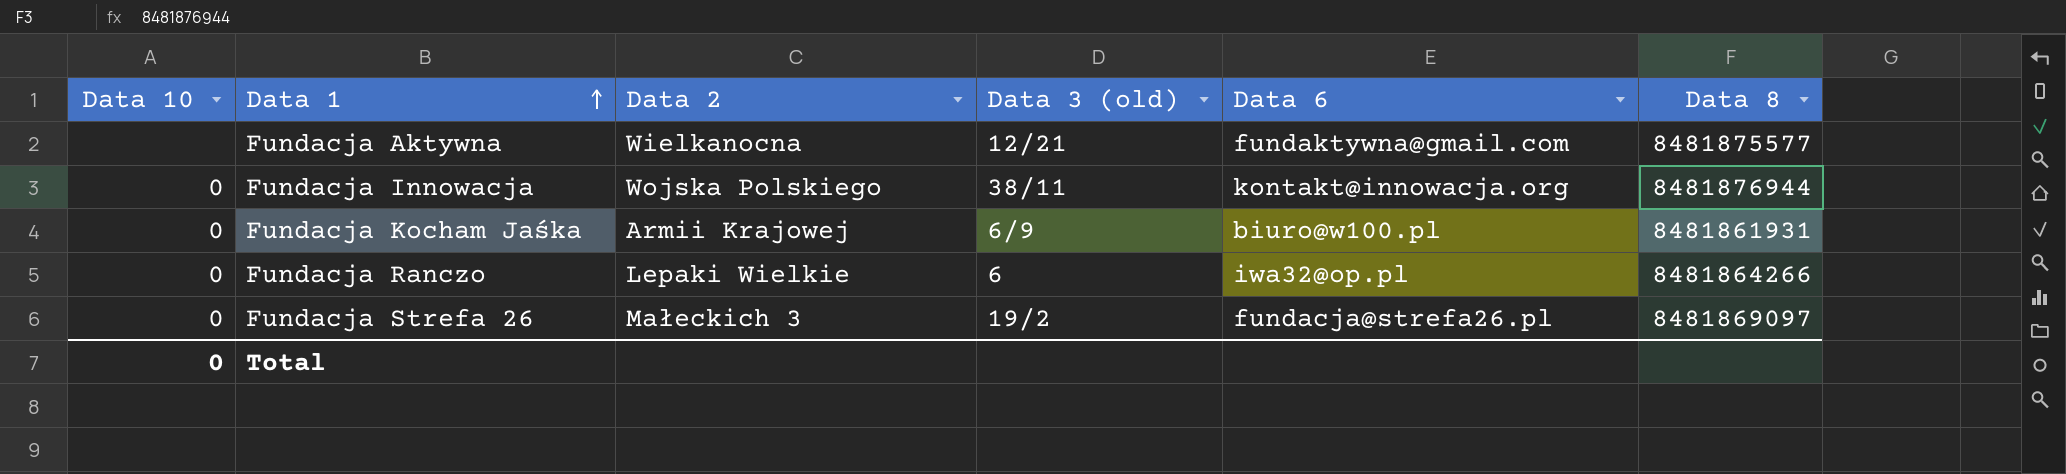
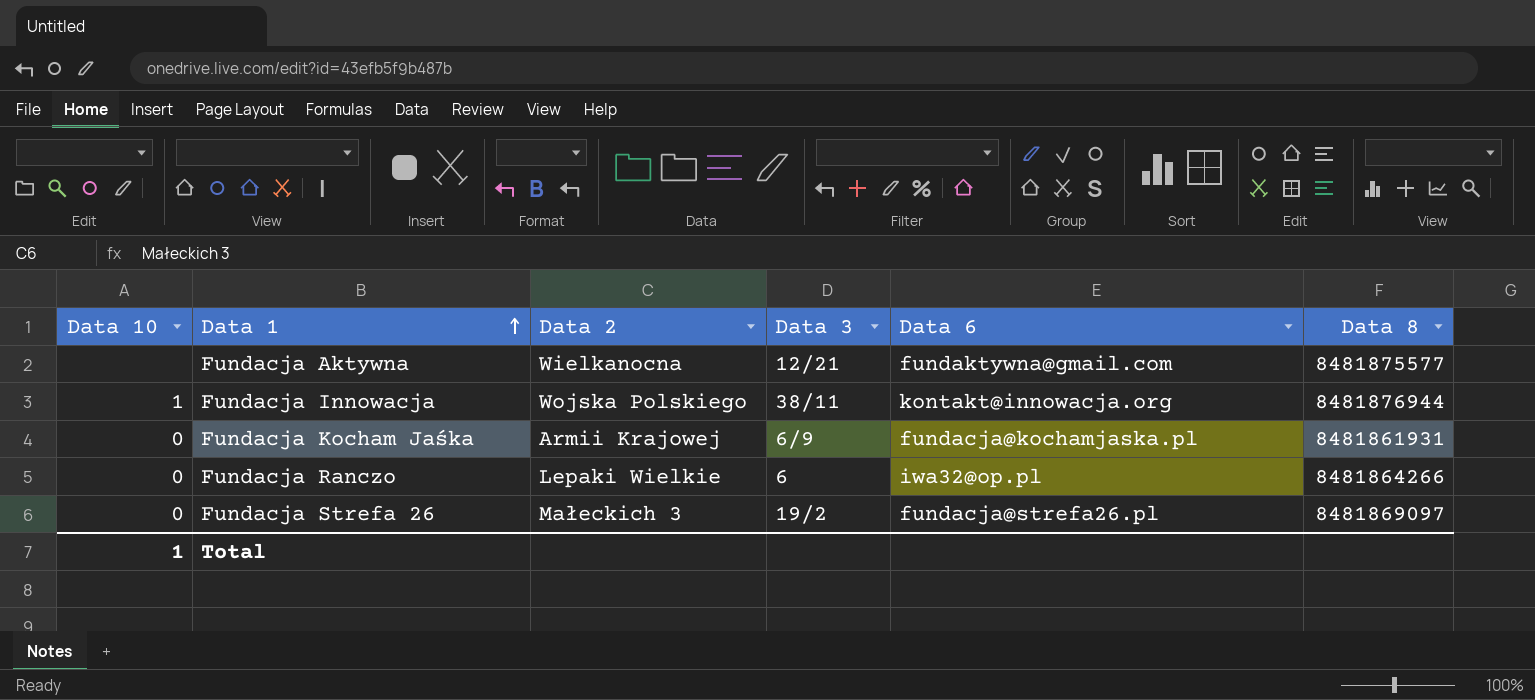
column name: Data 3 (old) -> Data 3
Fundacja Innowacja | Data 10: 0 -> 1
Fundacja Kocham Jaśka | Data 6: biuro@w100.pl -> fundacja@kochamjaska.pl
Total | Data 10: 0 -> 1

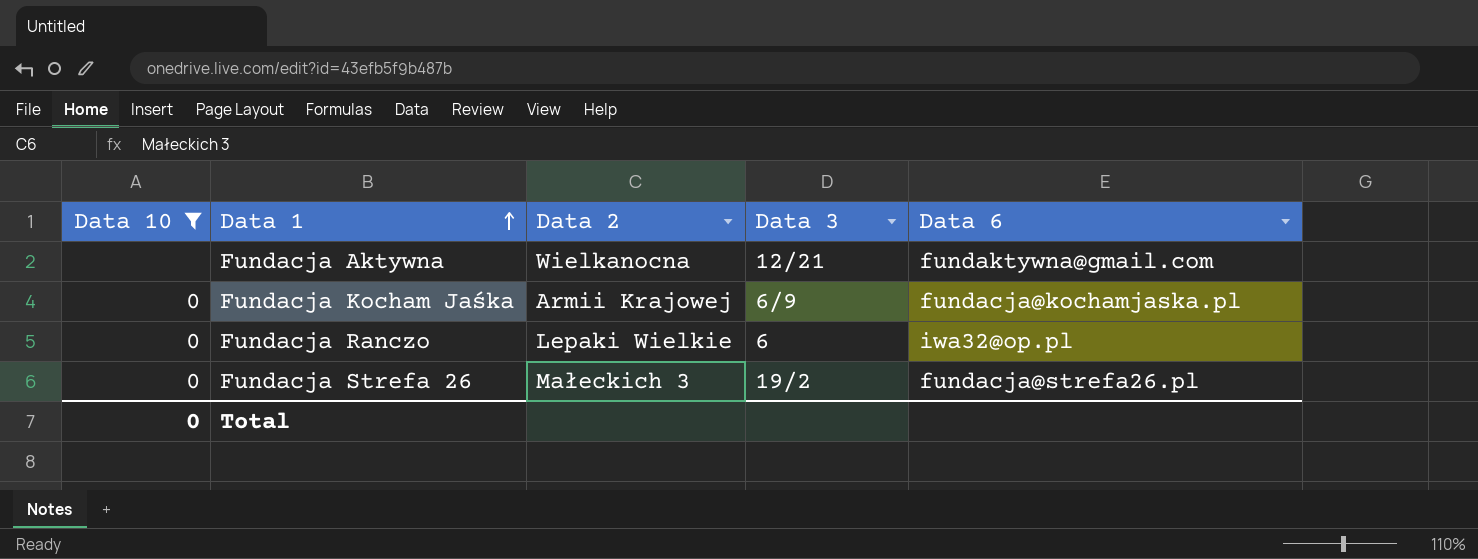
filter: none -> Data 10 != 1
column Data 8 | position: 6 -> none
Total | Data 10: 1 -> 0

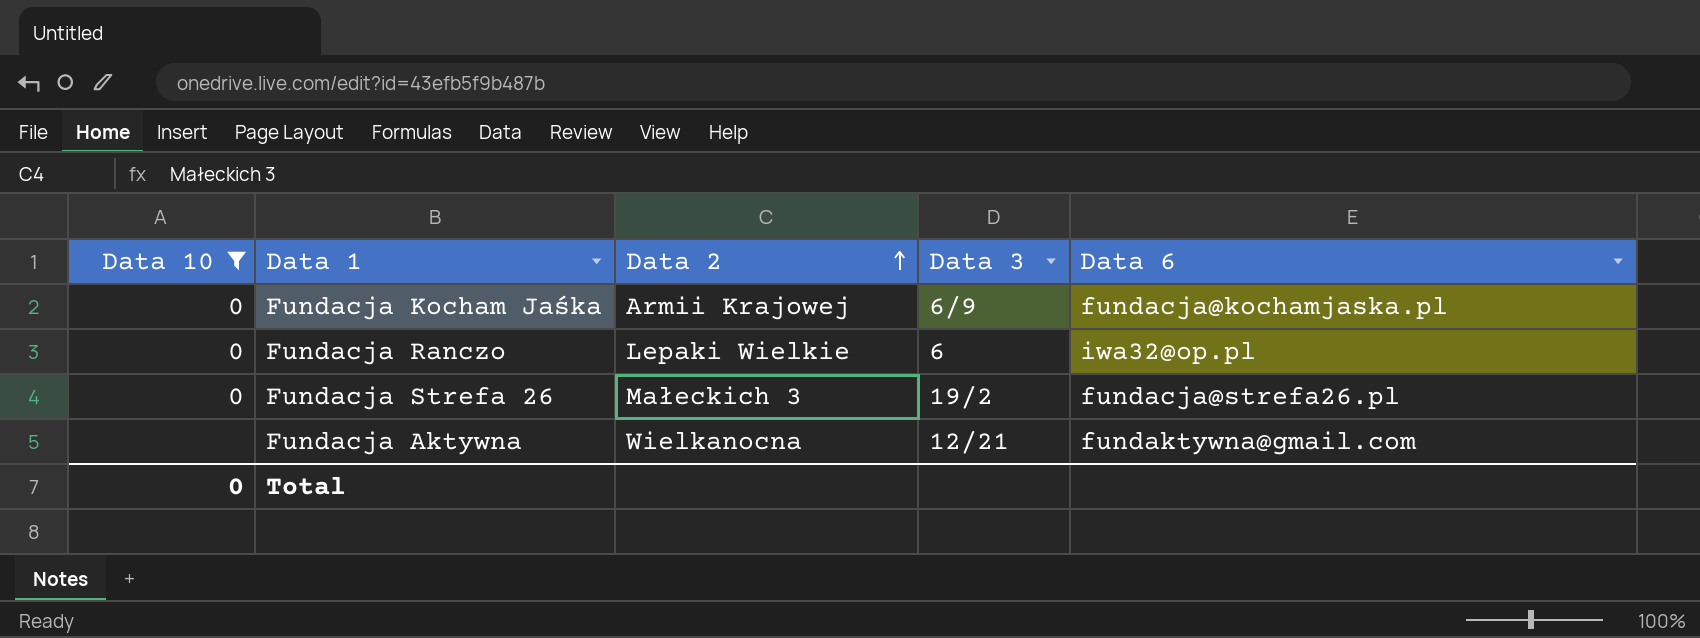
row order: Data 1 ascending -> Data 2 ascending

